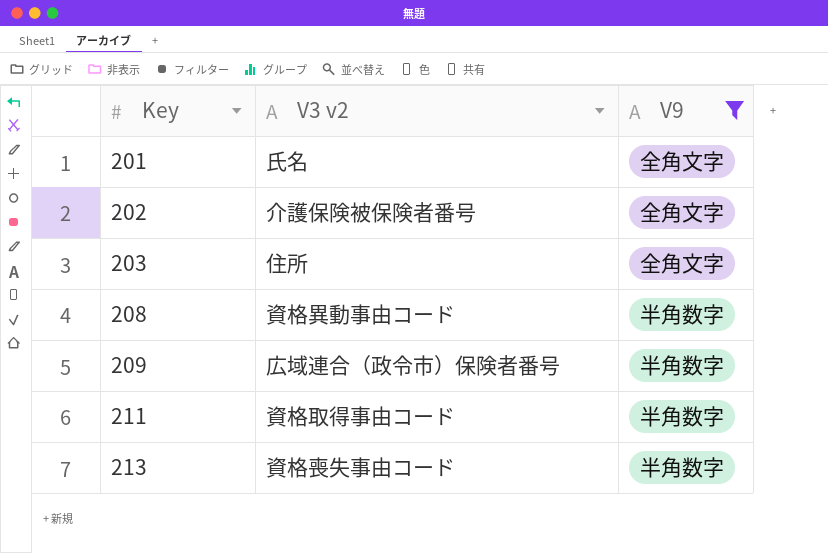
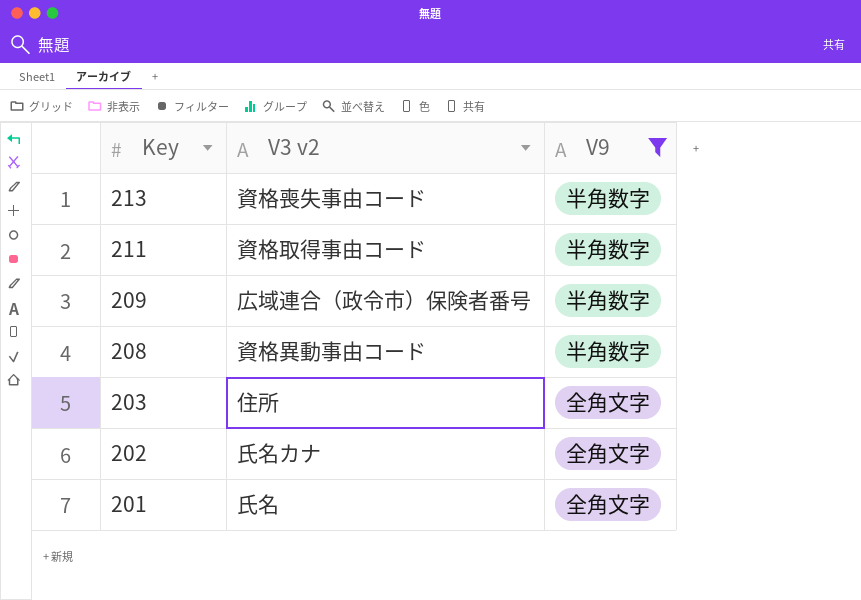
row order: Key ascending -> Key descending
202 | V3 v2: 介護保険被保険者番号 -> 氏名カナ

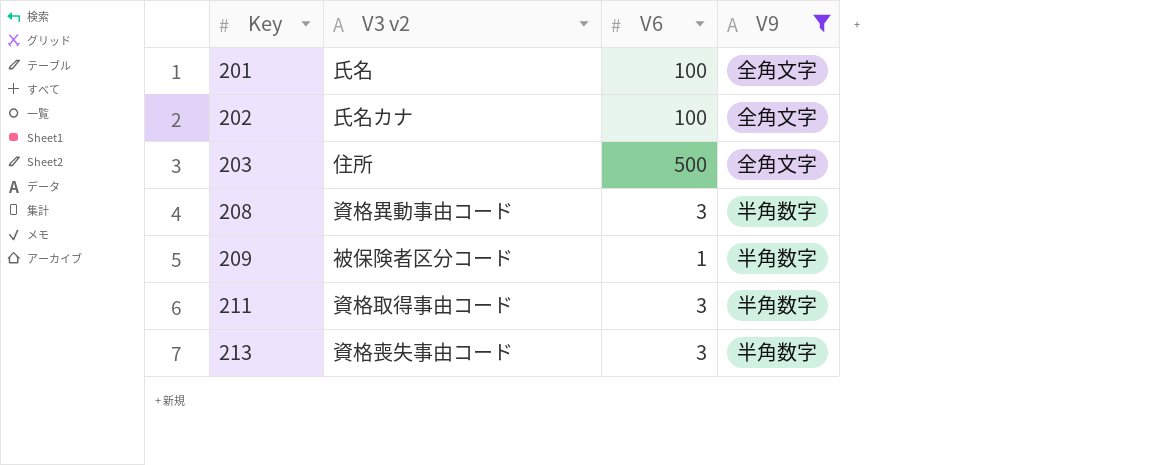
row order: Key descending -> Key ascending
column V6 | position: none -> 3
209 | V3 v2: 広域連合（政令市）保険者番号 -> 被保険者区分コード

